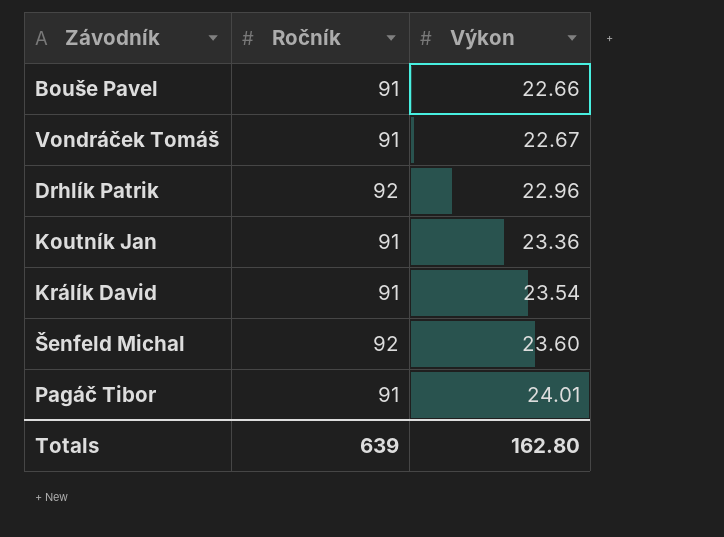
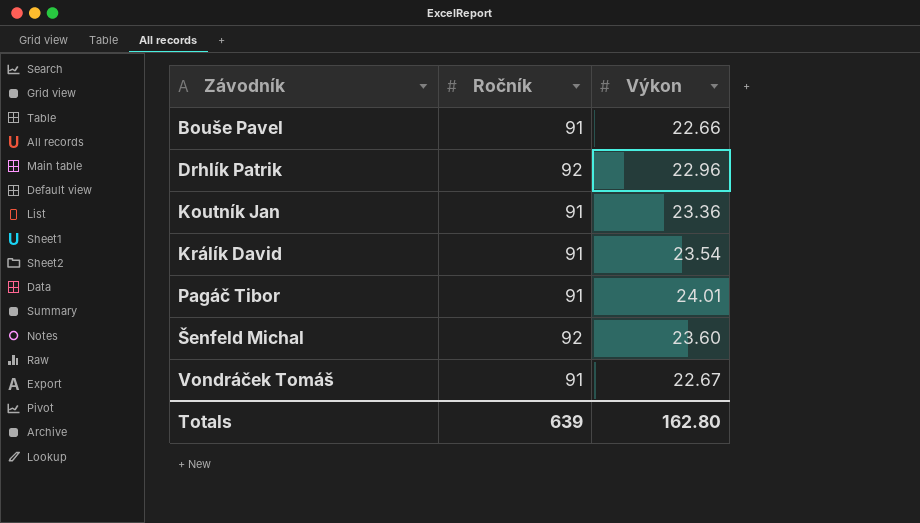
row order: Výkon ascending -> Závodník ascending

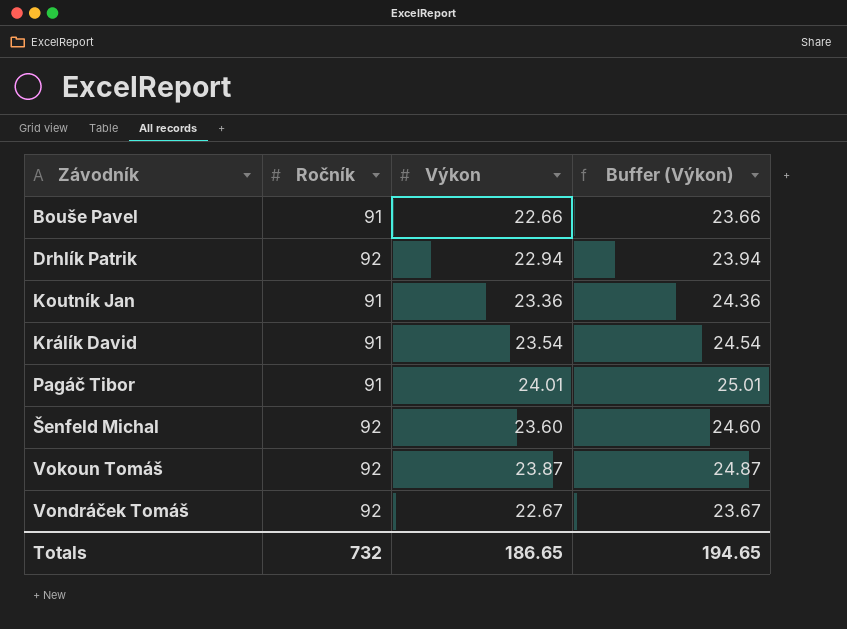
column Buffer (Výkon) | formula: none -> [Výkon] + 1
Drhlík Patrik | Výkon: 22.96 -> 22.94
row Vokoun Tomáš: none -> 92 | 23.87 | 24.87
Vondráček Tomáš | Ročník: 91 -> 92
Totals | Ročník: 639 -> 732
Totals | Výkon: 162.80 -> 186.65

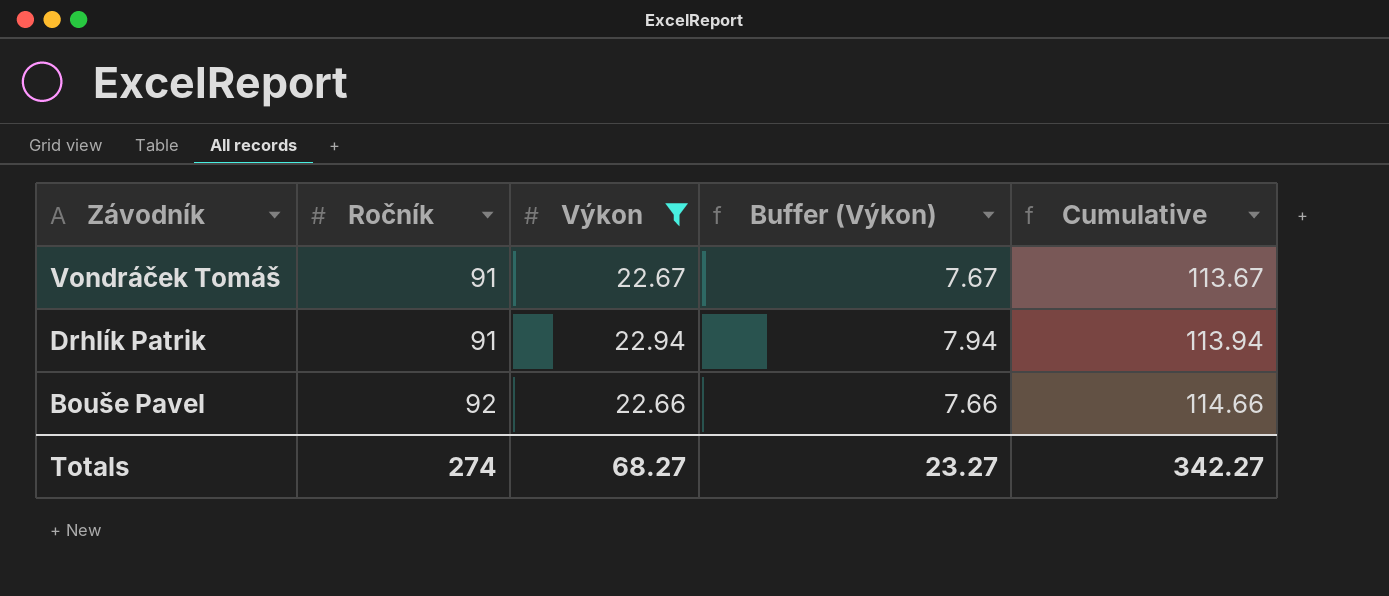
filter: none -> Výkon <= 22.94
row order: Závodník ascending -> Závodník descending
column Buffer (Výkon) | formula: [Výkon] + 1 -> [Výkon] - 15
column Cumulative | formula: none -> [Ročník] + [Výkon]
Vondráček Tomáš | Ročník: 92 -> 91
Drhlík Patrik | Ročník: 92 -> 91
Bouše Pavel | Ročník: 91 -> 92
Totals | Ročník: 732 -> 274
Totals | Výkon: 186.65 -> 68.27
Totals | Buffer (Výkon): 194.65 -> 23.27

